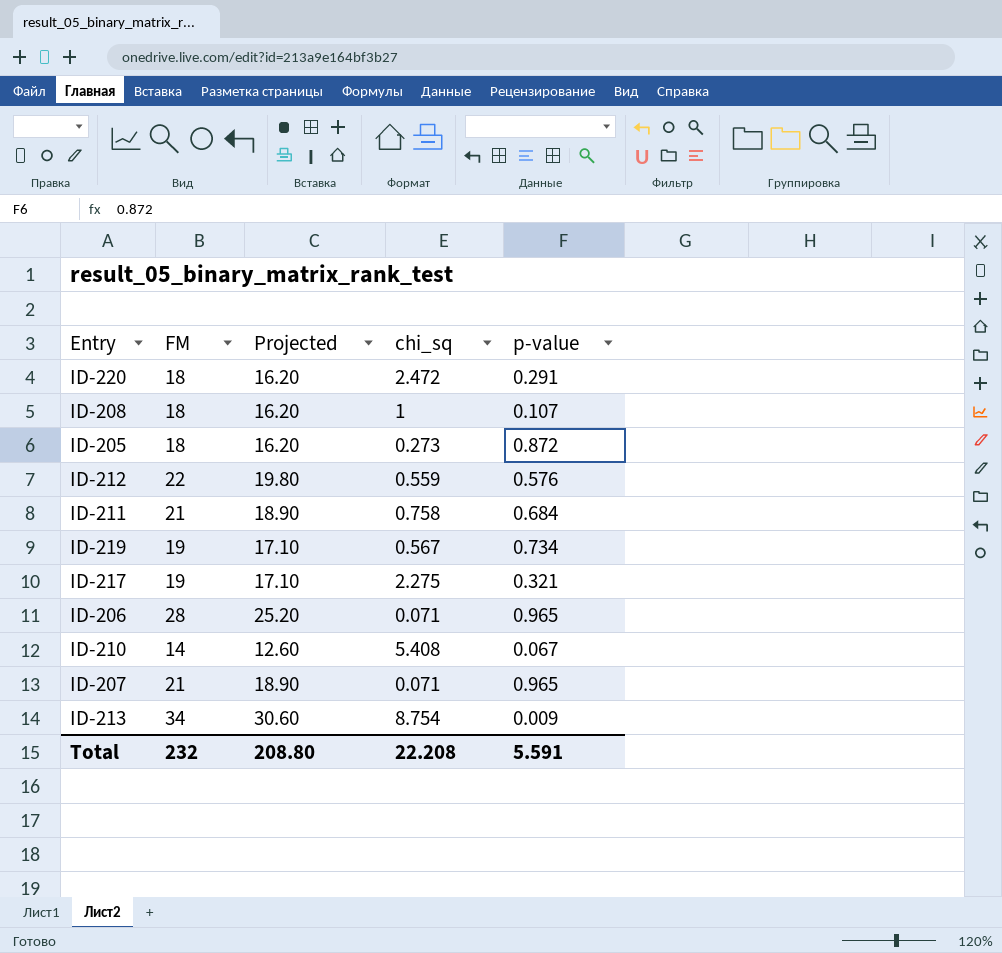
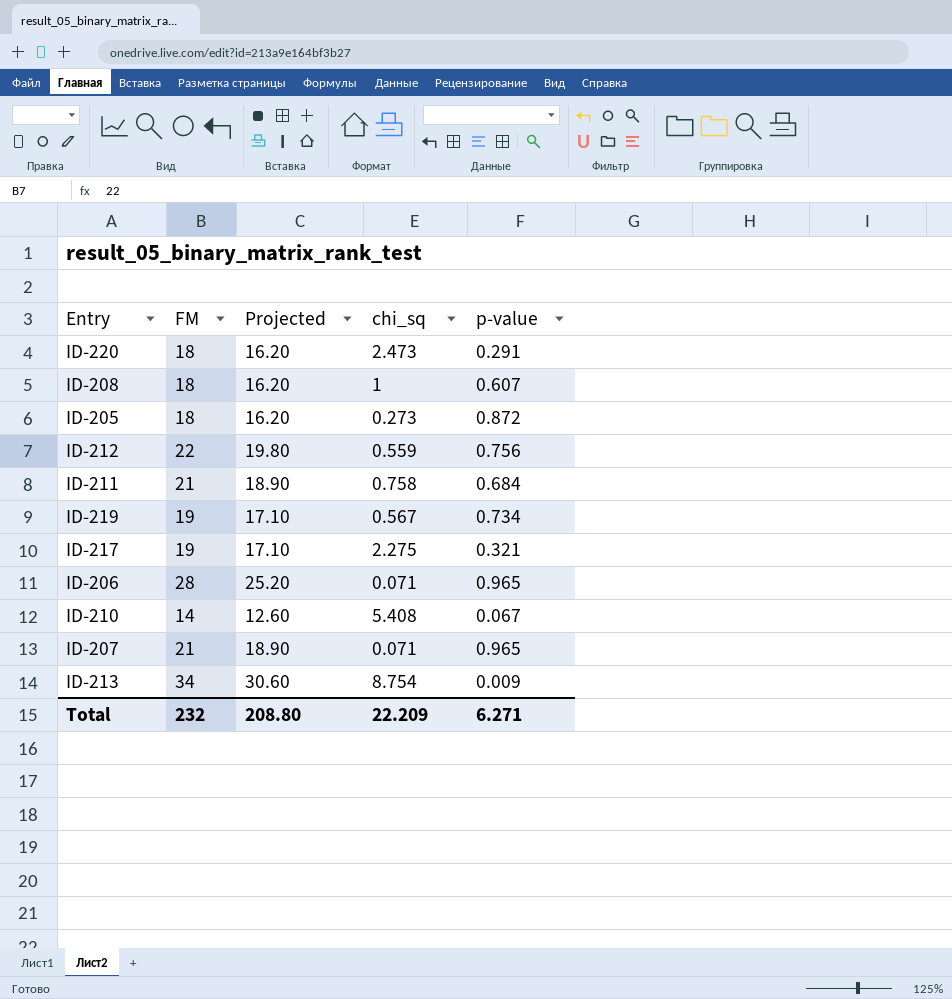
ID-220 | chi_sq: 2.472 -> 2.473
ID-208 | p-value: 0.107 -> 0.607
ID-212 | p-value: 0.576 -> 0.756
Total | chi_sq: 22.208 -> 22.209
Total | p-value: 5.591 -> 6.271

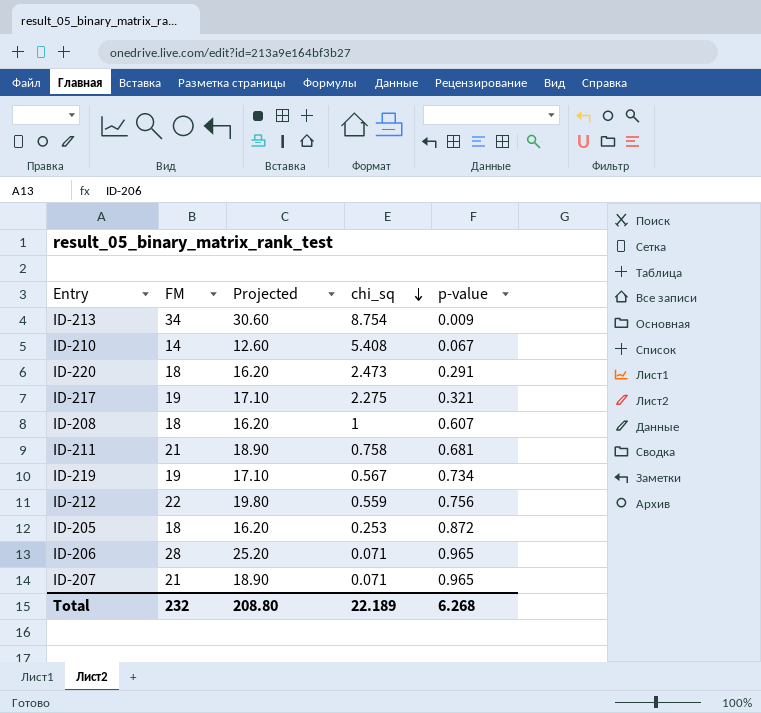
row order: none -> chi_sq descending
ID-211 | p-value: 0.684 -> 0.681
ID-205 | chi_sq: 0.273 -> 0.253
Total | chi_sq: 22.209 -> 22.189
Total | p-value: 6.271 -> 6.268

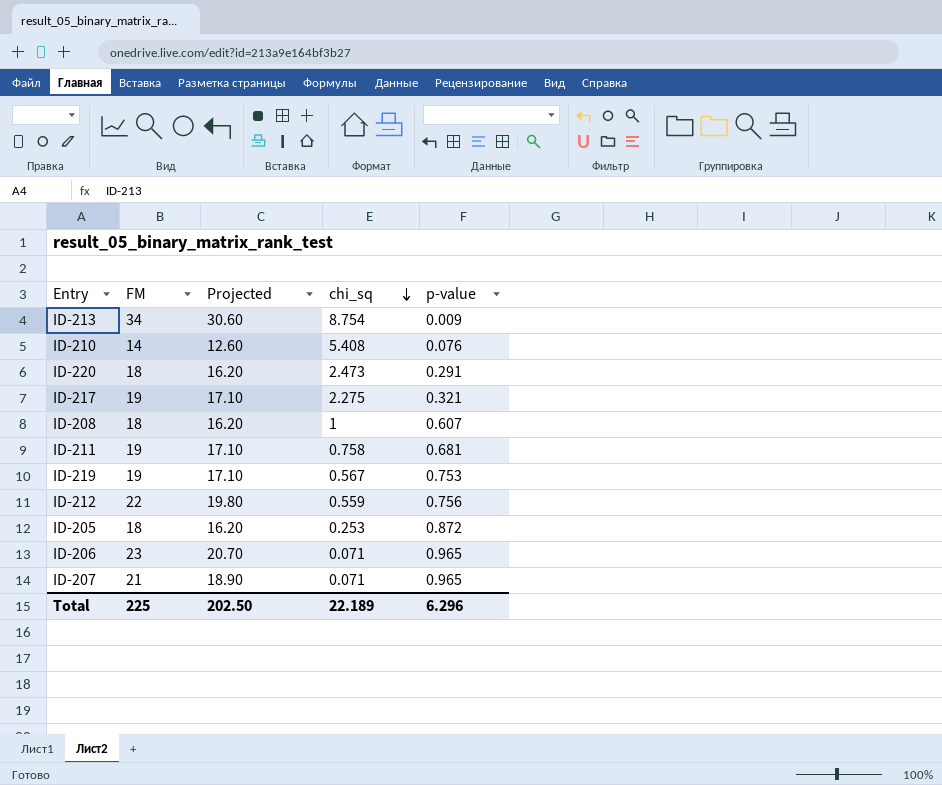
ID-210 | p-value: 0.067 -> 0.076
ID-211 | FM: 21 -> 19
ID-211 | Projected: 18.90 -> 17.10
ID-219 | p-value: 0.734 -> 0.753
ID-206 | FM: 28 -> 23
ID-206 | Projected: 25.20 -> 20.70
Total | FM: 232 -> 225
Total | Projected: 208.80 -> 202.50
Total | p-value: 6.268 -> 6.296

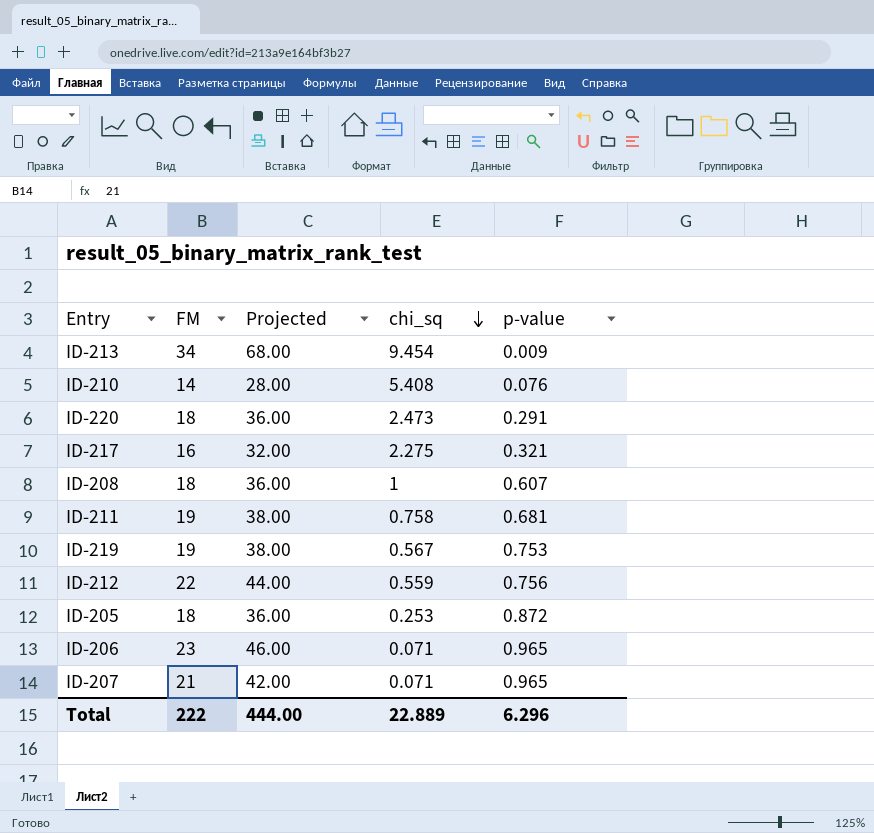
column Projected | formula: [FM] * 0.9 -> [FM] * 2
ID-213 | chi_sq: 8.754 -> 9.454
ID-217 | FM: 19 -> 16
Total | FM: 225 -> 222
Total | Projected: 202.50 -> 444.00
Total | chi_sq: 22.189 -> 22.889

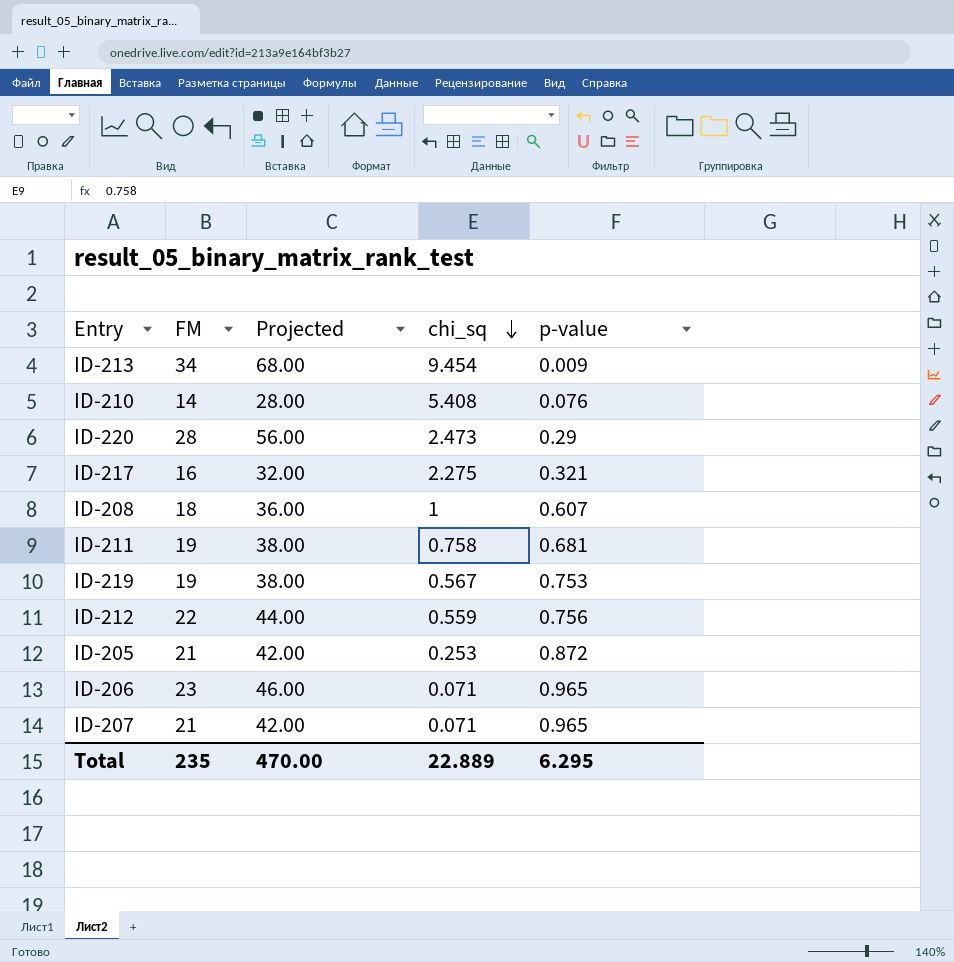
ID-220 | FM: 18 -> 28
ID-220 | Projected: 36.00 -> 56.00
ID-220 | p-value: 0.291 -> 0.29
ID-205 | FM: 18 -> 21
ID-205 | Projected: 36.00 -> 42.00
Total | FM: 222 -> 235
Total | Projected: 444.00 -> 470.00
Total | p-value: 6.296 -> 6.295

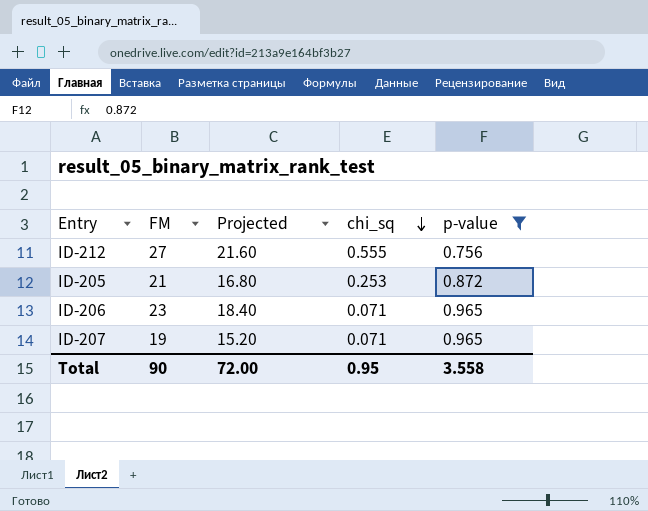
filter: none -> p-value >= 0.756
column Projected | formula: [FM] * 2 -> [FM] * 0.8
ID-212 | FM: 22 -> 27
ID-212 | chi_sq: 0.559 -> 0.555
ID-207 | FM: 21 -> 19
Total | FM: 235 -> 90
Total | Projected: 470.00 -> 72.00
Total | chi_sq: 22.889 -> 0.95
Total | p-value: 6.295 -> 3.558

